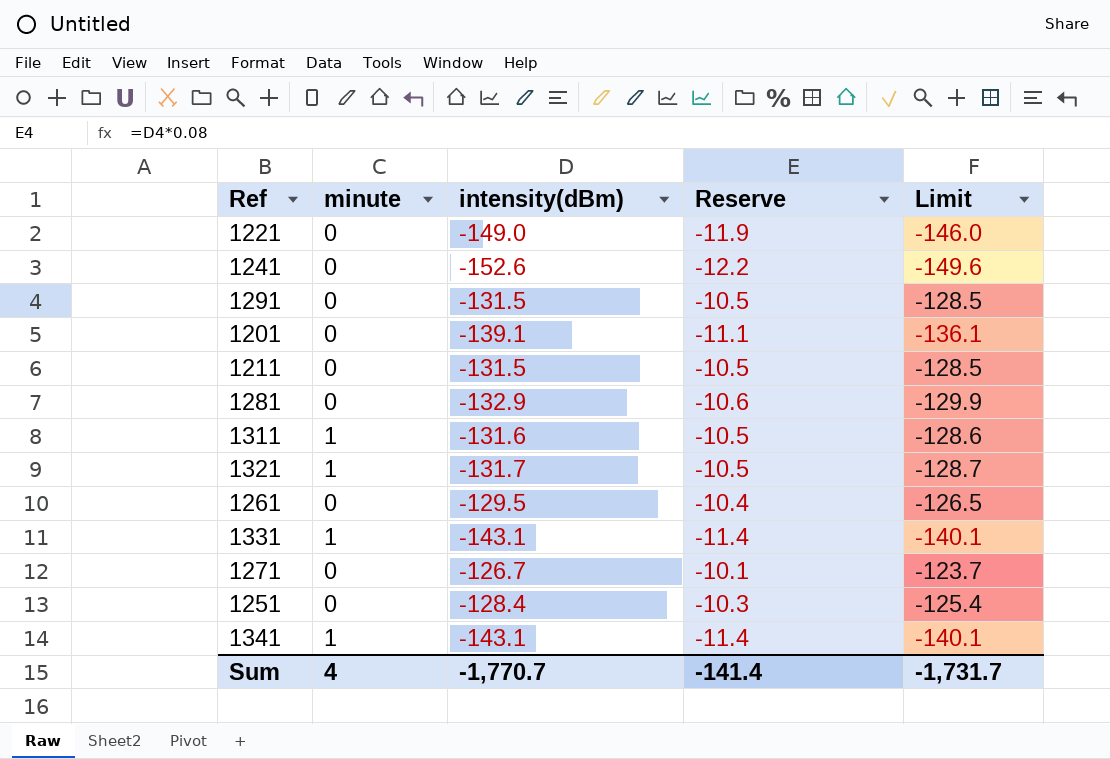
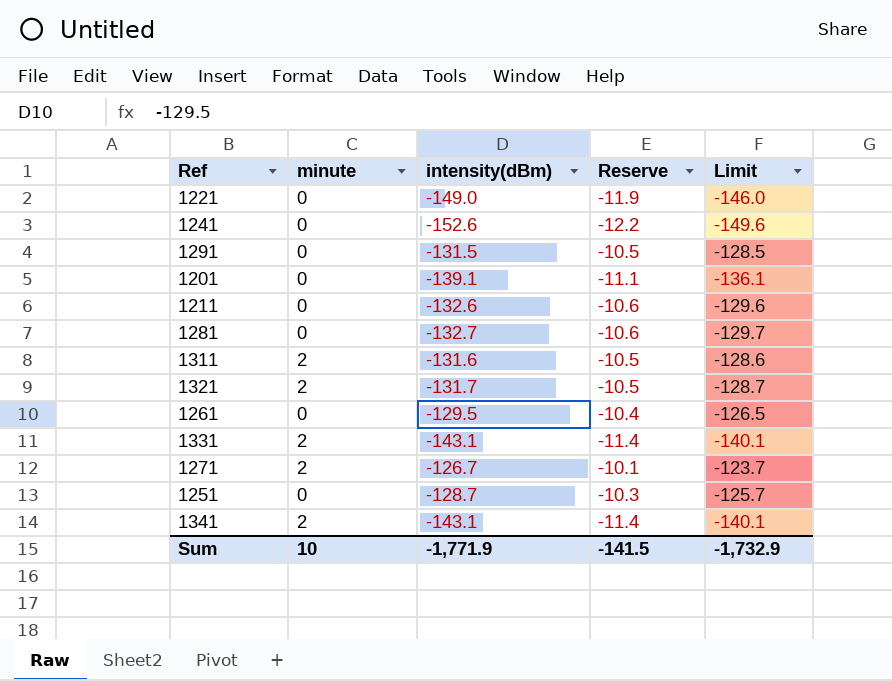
1211 | intensity(dBm): -131.5 -> -132.6
1211 | Reserve: -10.5 -> -10.6
1211 | Limit: -128.5 -> -129.6
1281 | intensity(dBm): -132.9 -> -132.7
1281 | Limit: -129.9 -> -129.7
1311 | minute: 1 -> 2
1321 | minute: 1 -> 2
1331 | minute: 1 -> 2
1271 | minute: 0 -> 2
1251 | intensity(dBm): -128.4 -> -128.7
1251 | Limit: -125.4 -> -125.7
1341 | minute: 1 -> 2
Sum | minute: 4 -> 10
Sum | intensity(dBm): -1,770.7 -> -1,771.9
Sum | Reserve: -141.4 -> -141.5
Sum | Limit: -1,731.7 -> -1,732.9

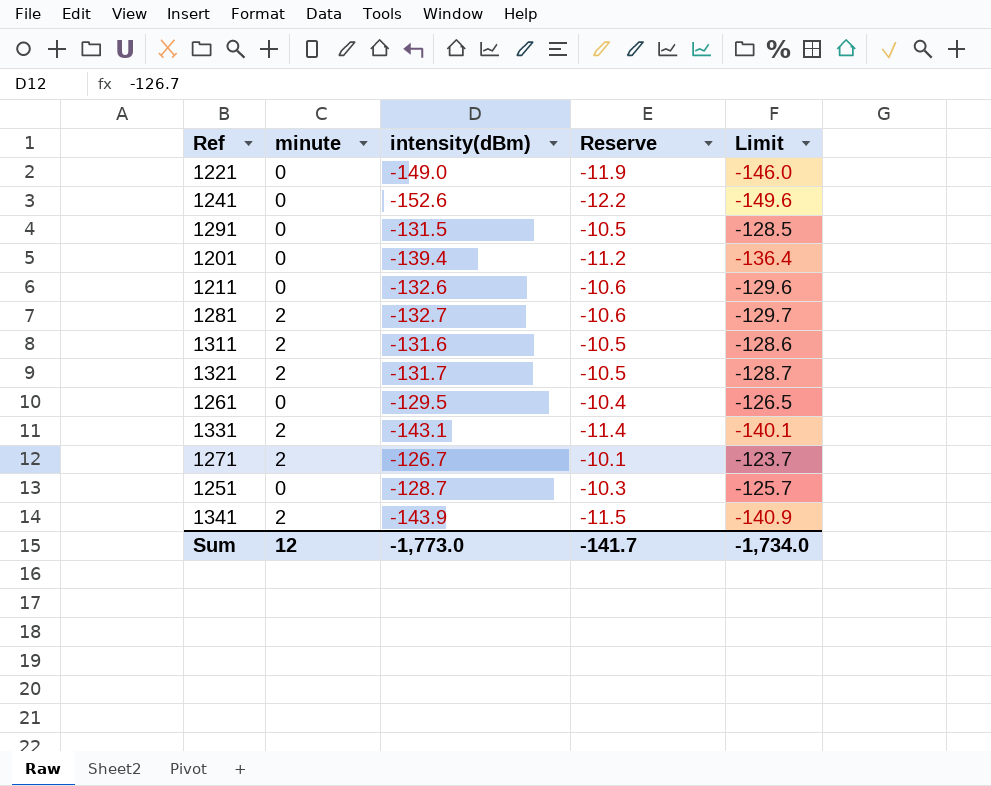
1201 | intensity(dBm): -139.1 -> -139.4
1201 | Reserve: -11.1 -> -11.2
1201 | Limit: -136.1 -> -136.4
1281 | minute: 0 -> 2
1341 | intensity(dBm): -143.1 -> -143.9
1341 | Reserve: -11.4 -> -11.5
1341 | Limit: -140.1 -> -140.9
Sum | minute: 10 -> 12
Sum | intensity(dBm): -1,771.9 -> -1,773.0
Sum | Reserve: -141.5 -> -141.7
Sum | Limit: -1,732.9 -> -1,734.0

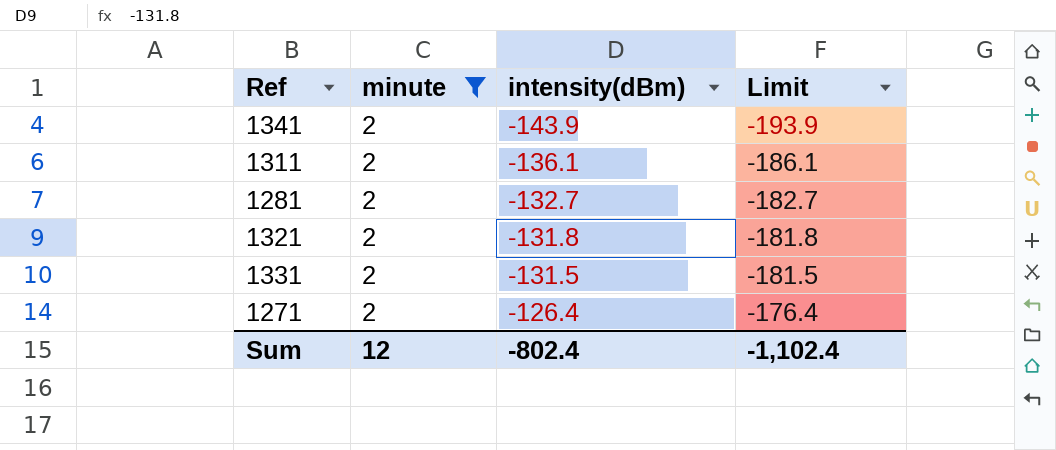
filter: none -> minute = 2
row order: none -> intensity(dBm) ascending
column Reserve | formula: [intensity(dBm)] * 0.08 -> none
column Limit | formula: [intensity(dBm)] + 3 -> [intensity(dBm)] - 50
1311 | intensity(dBm): -131.6 -> -136.1
1321 | intensity(dBm): -131.7 -> -131.8
1331 | intensity(dBm): -143.1 -> -131.5
1271 | intensity(dBm): -126.7 -> -126.4
Sum | intensity(dBm): -1,773.0 -> -802.4
Sum | Limit: -1,734.0 -> -1,102.4

